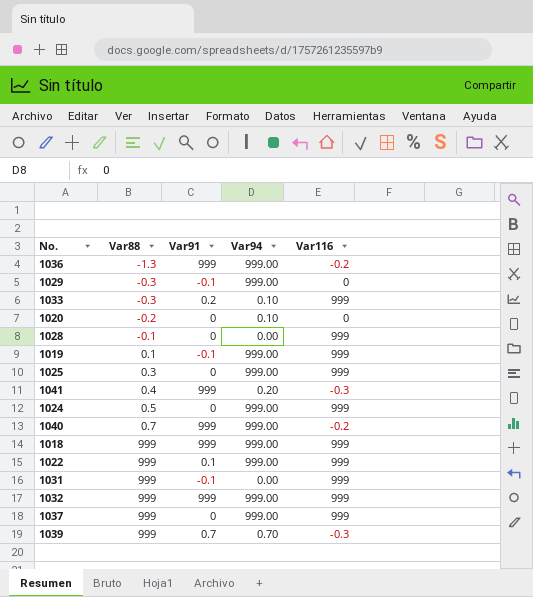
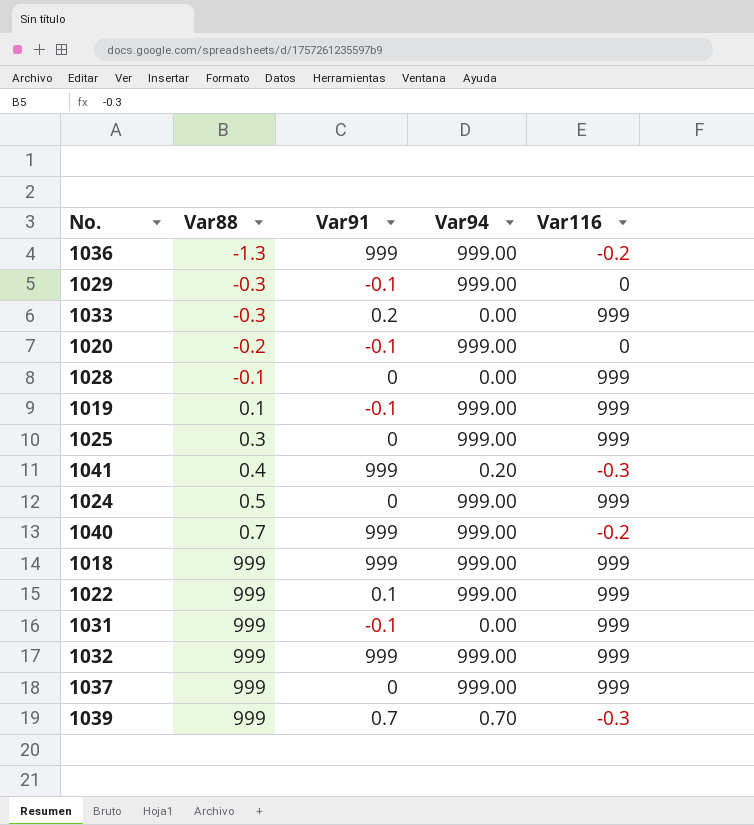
1033 | Var94: 0.10 -> 0.00
1020 | Var91: 0 -> -0.1
1020 | Var94: 0.10 -> 999.00

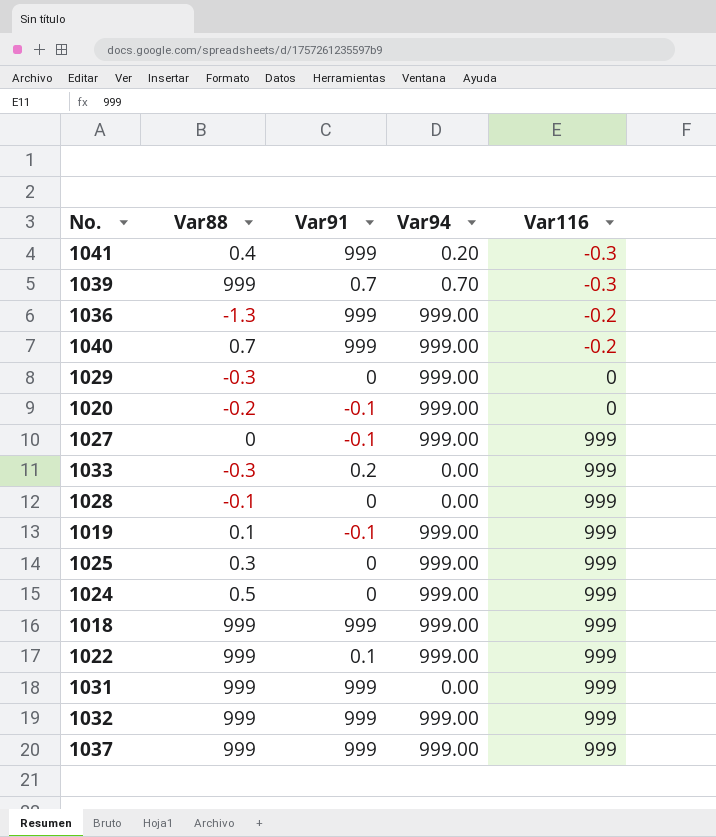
row order: Var88 ascending -> Var116 ascending
1029 | Var91: -0.1 -> 0
row 1027: none -> 0 | -0.1 | 999.00 | 999
1031 | Var91: -0.1 -> 999
1037 | Var91: 0 -> 999

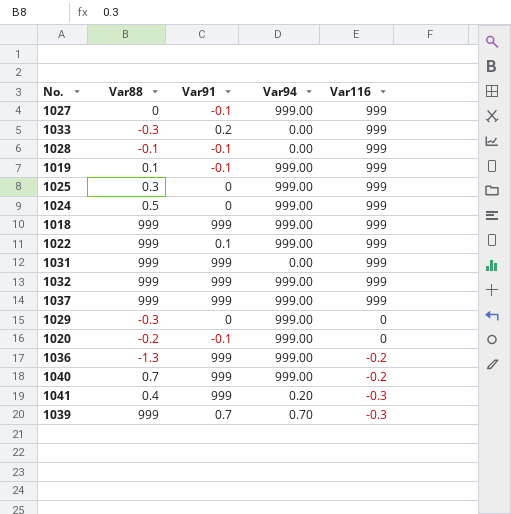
row order: Var116 ascending -> Var116 descending
1028 | Var91: 0 -> -0.1

